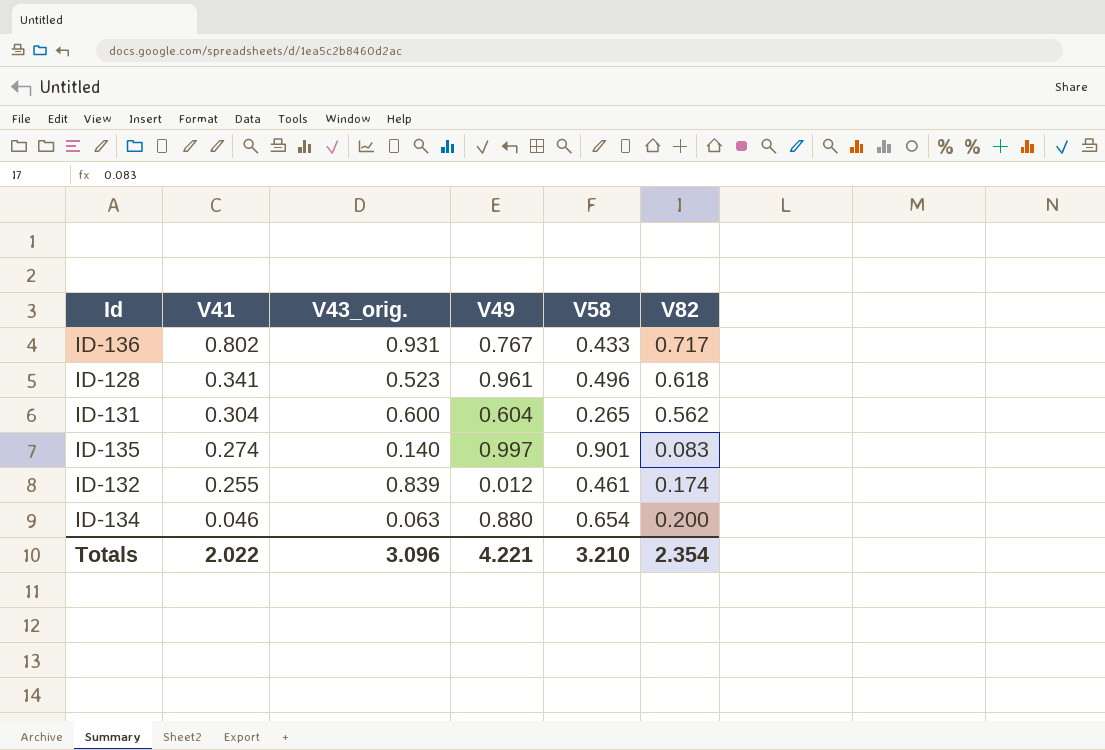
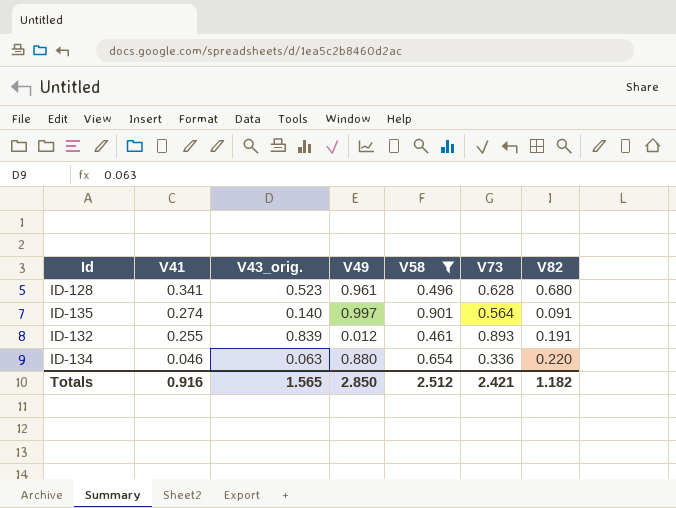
filter: none -> V58 >= 0.461
column V73 | position: none -> 6
ID-128 | V82: 0.618 -> 0.680
ID-135 | V82: 0.083 -> 0.091
ID-132 | V82: 0.174 -> 0.191
ID-134 | V82: 0.200 -> 0.220
Totals | V41: 2.022 -> 0.916
Totals | V43_orig.: 3.096 -> 1.565
Totals | V49: 4.221 -> 2.850
Totals | V58: 3.210 -> 2.512
Totals | V82: 2.354 -> 1.182

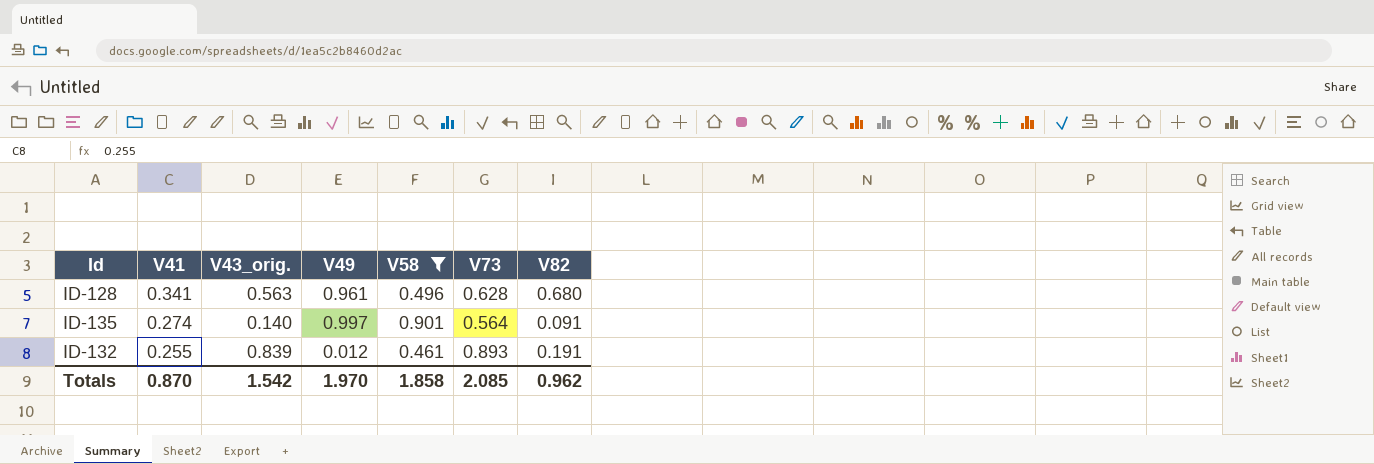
row ID-134: 0.046 | 0.063 | 0.880 | 0.654 | 0.336 | 0.220 -> none
ID-128 | V43_orig.: 0.523 -> 0.563
Totals | V41: 0.916 -> 0.870
Totals | V43_orig.: 1.565 -> 1.542
Totals | V49: 2.850 -> 1.970
Totals | V58: 2.512 -> 1.858
Totals | V73: 2.421 -> 2.085
Totals | V82: 1.182 -> 0.962

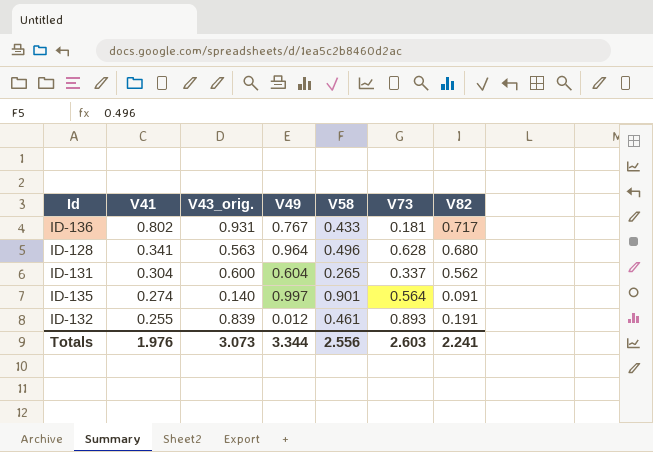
filter: V58 >= 0.461 -> none
ID-128 | V49: 0.961 -> 0.964
Totals | V41: 0.870 -> 1.976
Totals | V43_orig.: 1.542 -> 3.073
Totals | V49: 1.970 -> 3.344
Totals | V58: 1.858 -> 2.556
Totals | V73: 2.085 -> 2.603
Totals | V82: 0.962 -> 2.241

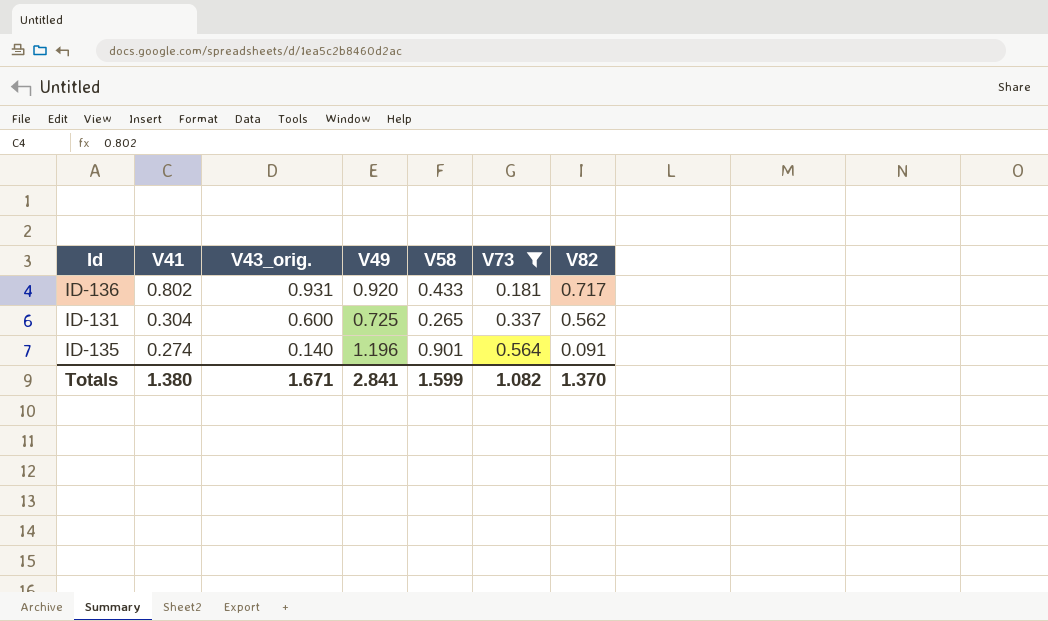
filter: none -> V73 <= 0.564
ID-136 | V49: 0.767 -> 0.920
ID-131 | V49: 0.604 -> 0.725
ID-135 | V49: 0.997 -> 1.196
Totals | V41: 1.976 -> 1.380
Totals | V43_orig.: 3.073 -> 1.671
Totals | V49: 3.344 -> 2.841
Totals | V58: 2.556 -> 1.599
Totals | V73: 2.603 -> 1.082
Totals | V82: 2.241 -> 1.370

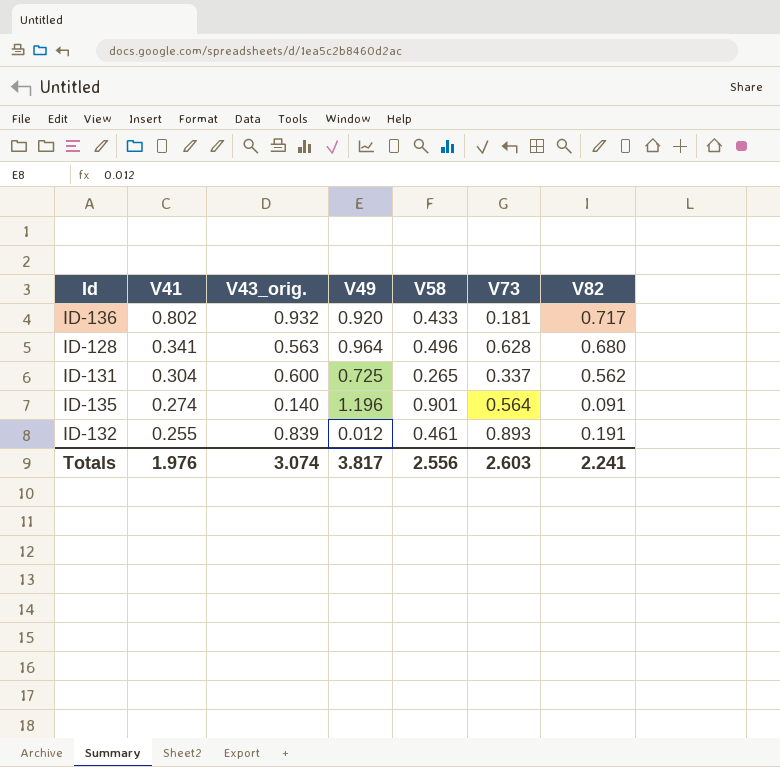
filter: V73 <= 0.564 -> none
ID-136 | V43_orig.: 0.931 -> 0.932
Totals | V41: 1.380 -> 1.976
Totals | V43_orig.: 1.671 -> 3.074
Totals | V49: 2.841 -> 3.817
Totals | V58: 1.599 -> 2.556
Totals | V73: 1.082 -> 2.603
Totals | V82: 1.370 -> 2.241

